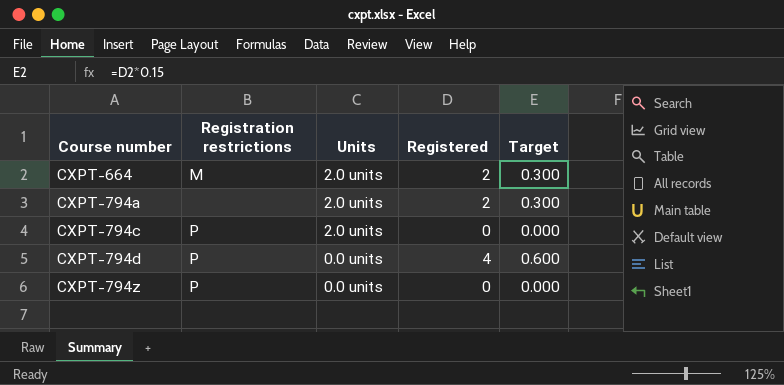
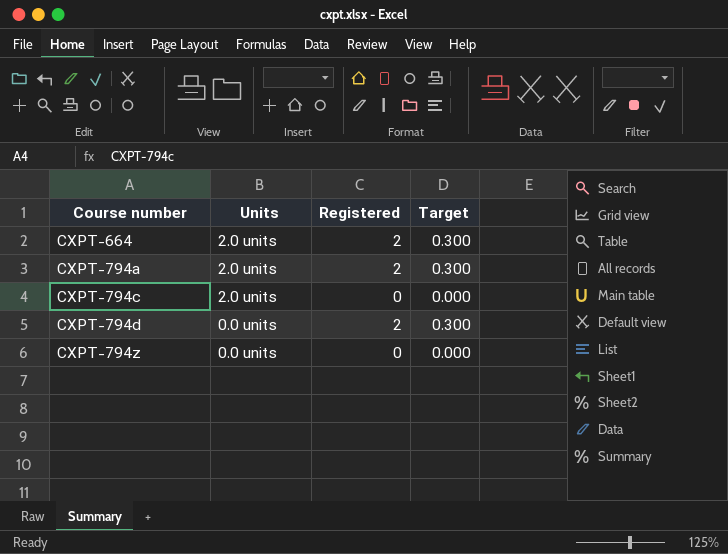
column Registration restrictions | position: 2 -> none
CXPT-794d | Registered: 4 -> 2
CXPT-794d | Target: 0.600 -> 0.300

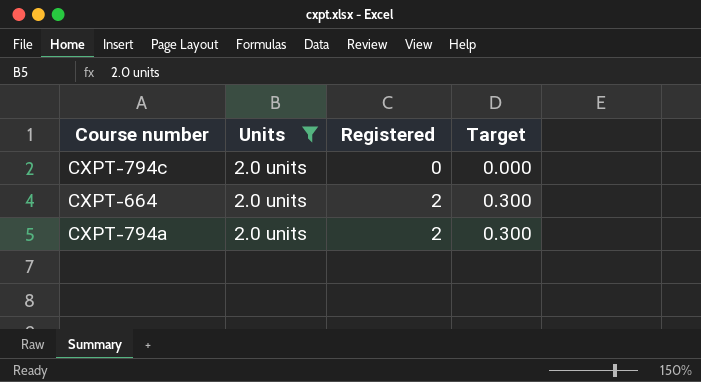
filter: none -> Units = 2.0 units
row order: Course number ascending -> Registered ascending

